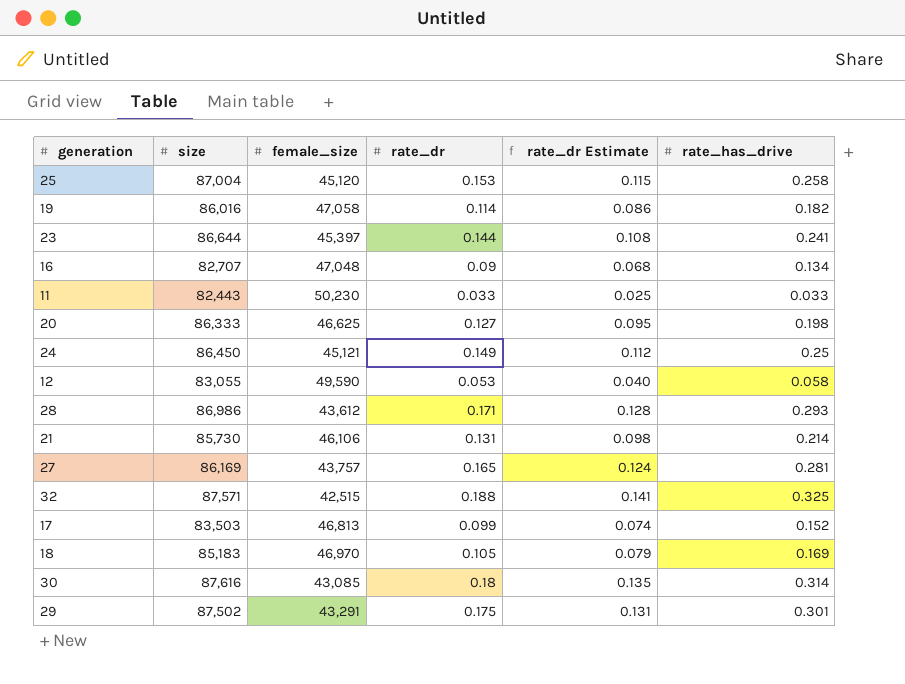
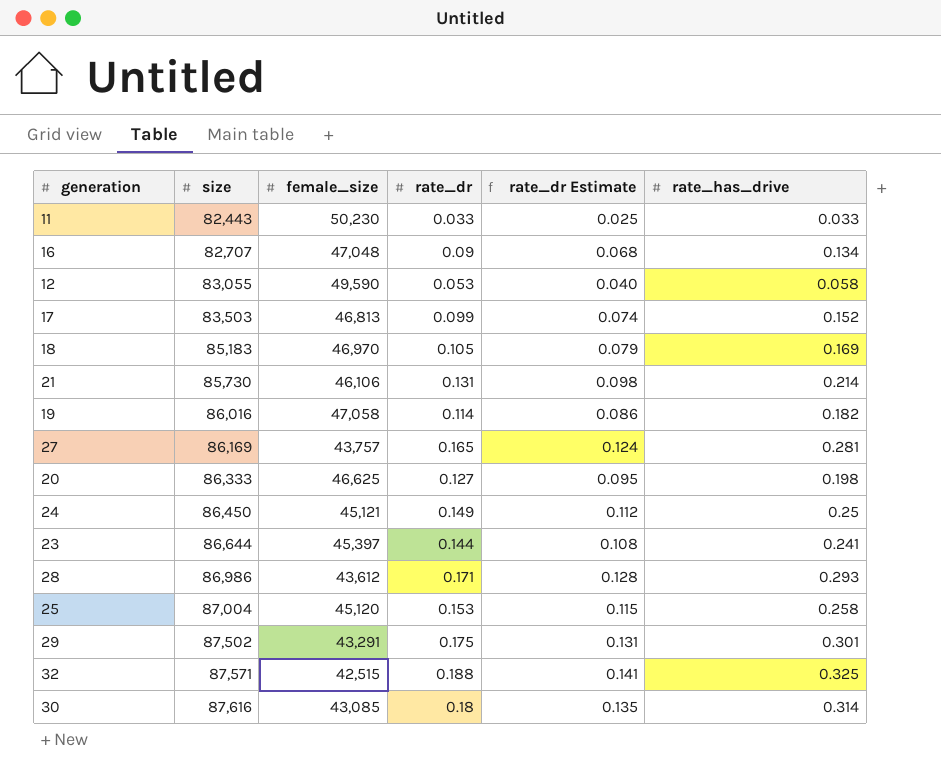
row order: none -> size ascending

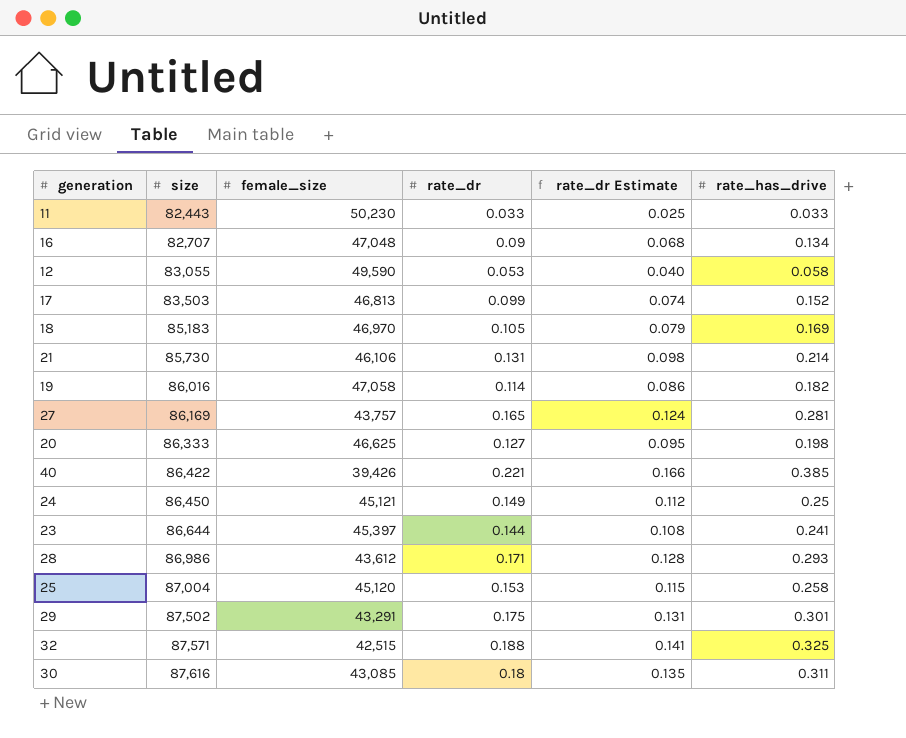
row 40: none -> 86,422 | 39,426 | 0.221 | 0.166 | 0.385
30 | rate_has_drive: 0.314 -> 0.311

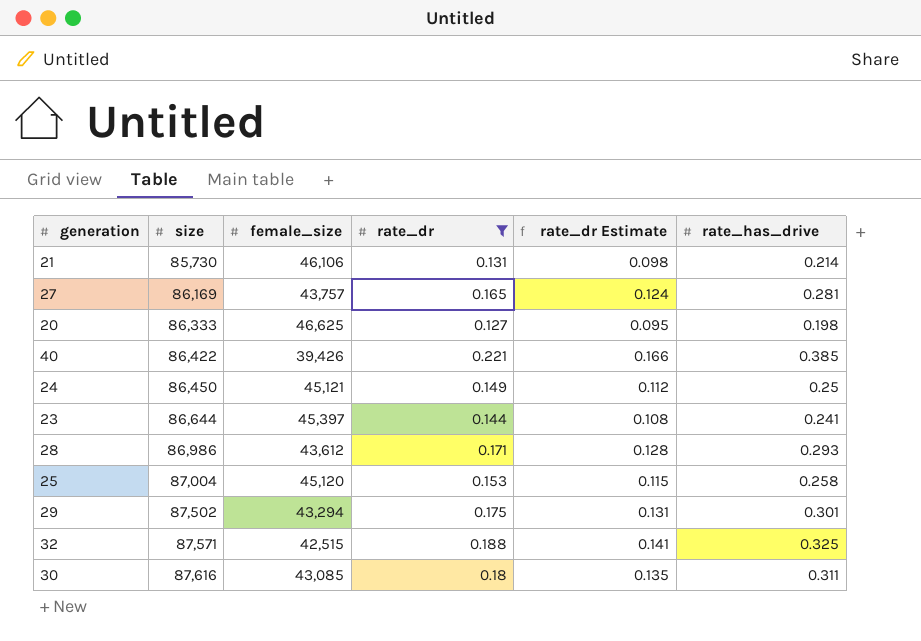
filter: none -> rate_dr >= 0.127
29 | female_size: 43,291 -> 43,294

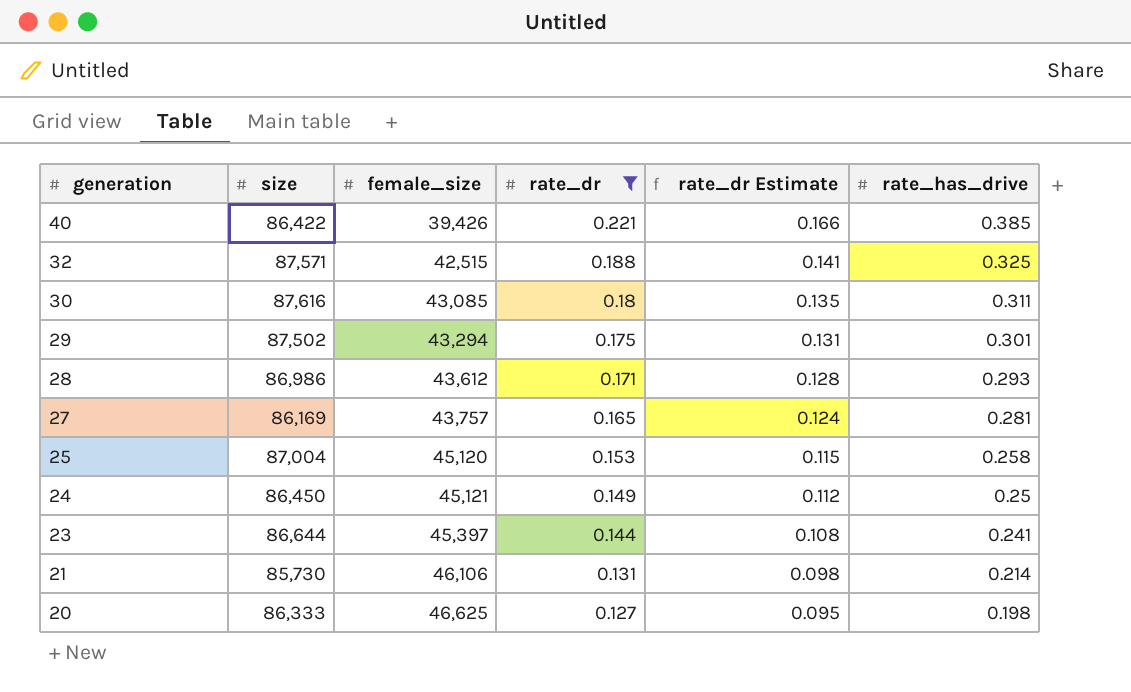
row order: size ascending -> generation descending

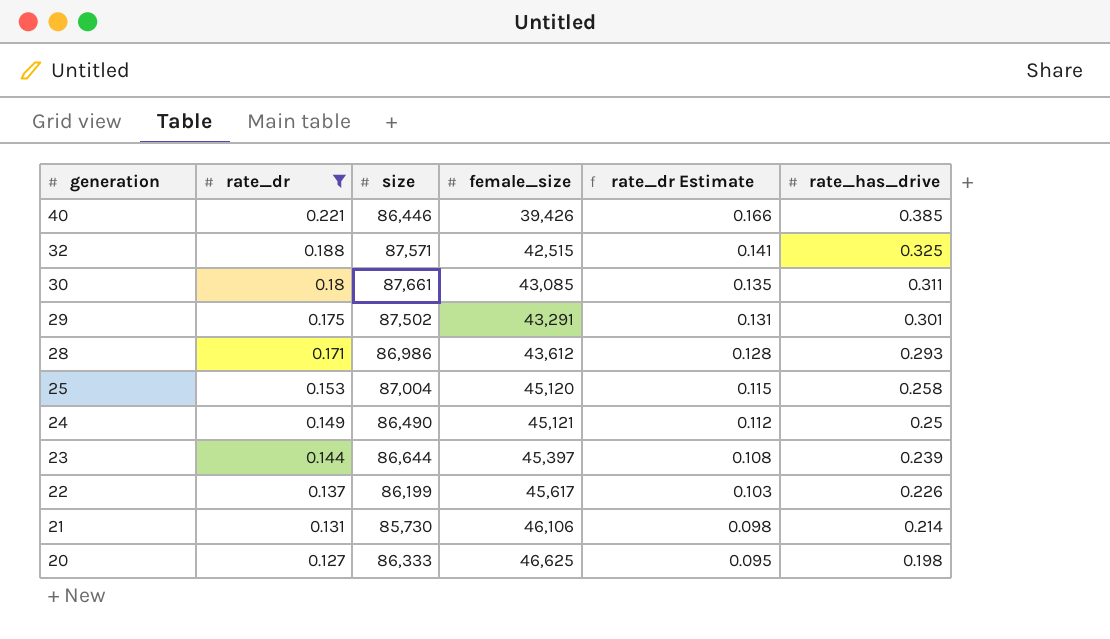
column rate_dr | position: 4 -> 2
row 27: 86,169 | 43,757 | 0.165 | 0.124 | 0.281 -> none
40 | size: 86,422 -> 86,446
30 | size: 87,616 -> 87,661
29 | female_size: 43,294 -> 43,291
24 | size: 86,450 -> 86,490
23 | rate_has_drive: 0.241 -> 0.239
row 22: none -> 0.137 | 86,199 | 45,617 | 0.103 | 0.226

